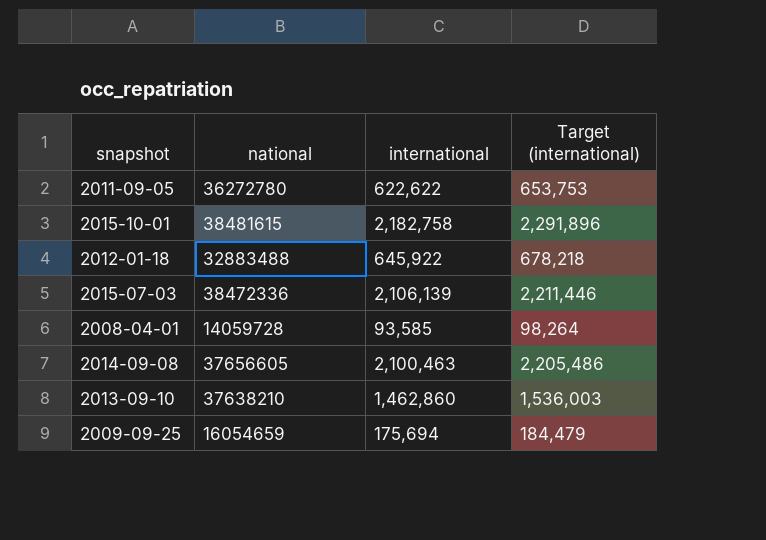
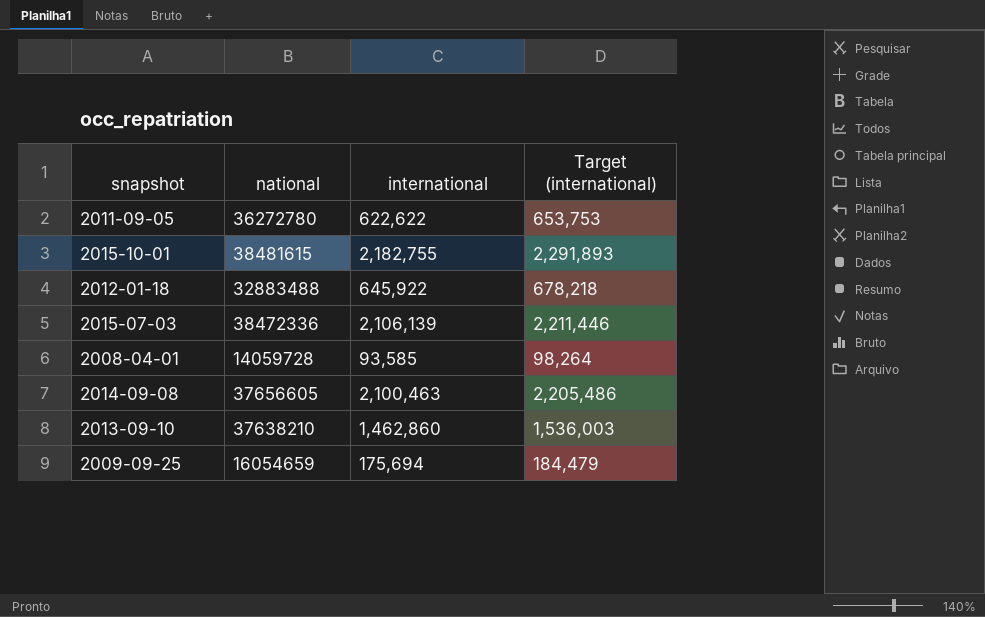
2015-10-01 | international: 2,182,758 -> 2,182,755
2015-10-01 | Target (international): 2,291,896 -> 2,291,893

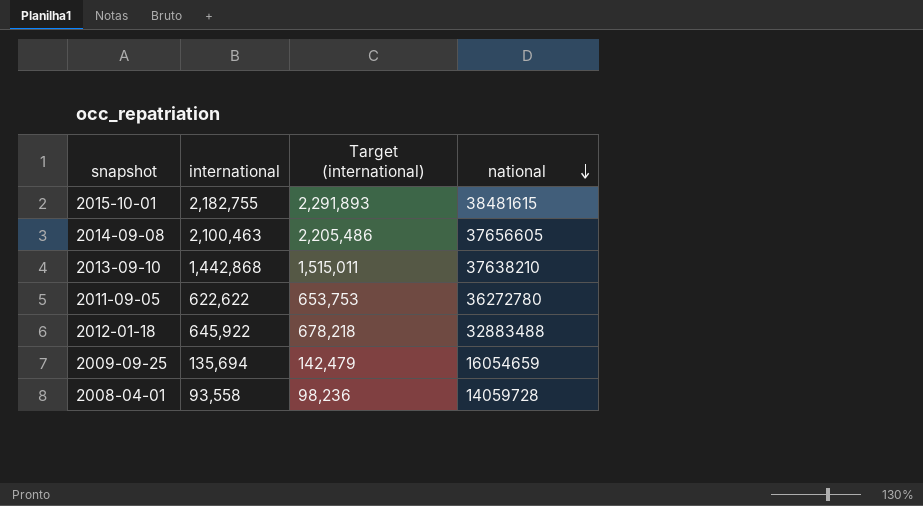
row order: none -> national descending
column national | position: 2 -> 4
row 2015-07-03: 38472336 | 2,106,139 | 2,211,446 -> none
2013-09-10 | international: 1,462,860 -> 1,442,868
2013-09-10 | Target (international): 1,536,003 -> 1,515,011
2009-09-25 | international: 175,694 -> 135,694
2009-09-25 | Target (international): 184,479 -> 142,479
2008-04-01 | international: 93,585 -> 93,558
2008-04-01 | Target (international): 98,264 -> 98,236

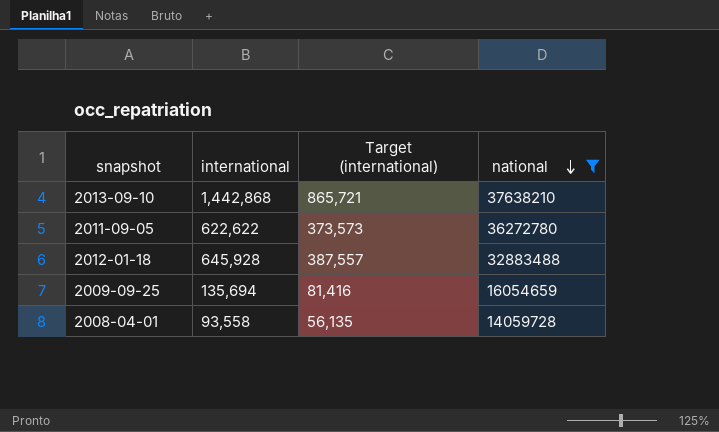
filter: none -> national <= 37638210
column Target (international) | formula: [international] * 1.05 -> [international] * 0.6
2012-01-18 | international: 645,922 -> 645,928

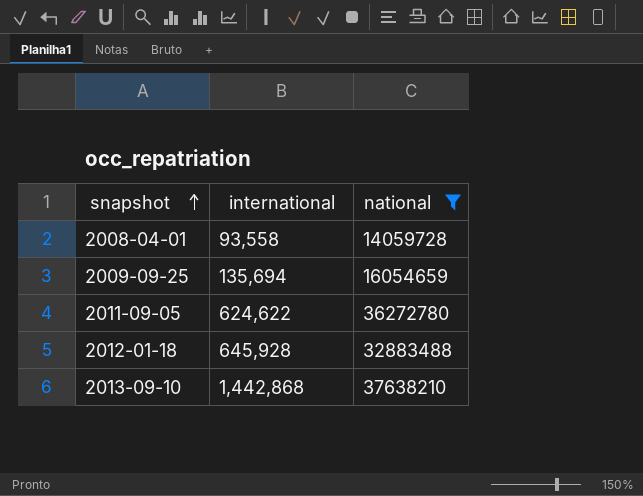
row order: national descending -> snapshot ascending
column Target (international) | formula: [international] * 0.6 -> none
2011-09-05 | international: 622,622 -> 624,622

